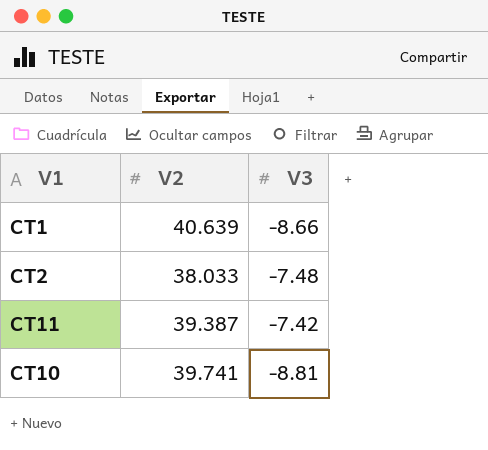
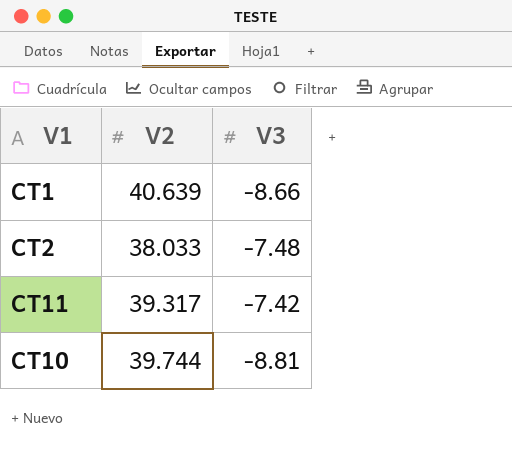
CT11 | V2: 39.387 -> 39.317
CT10 | V2: 39.741 -> 39.744

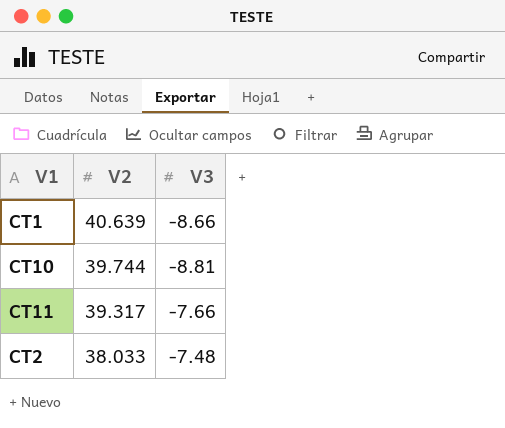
row order: none -> V2 descending
CT11 | V3: -7.42 -> -7.66

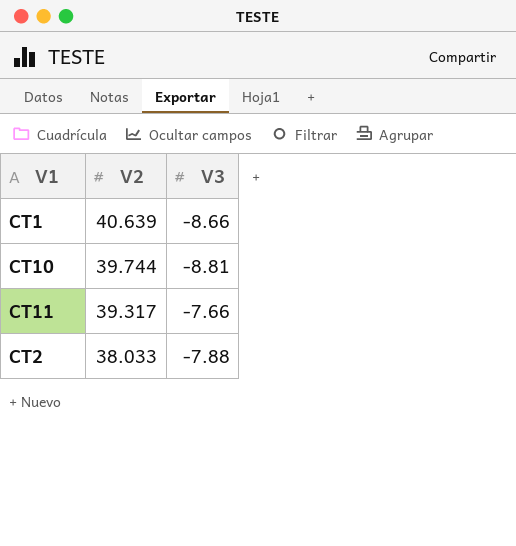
CT2 | V3: -7.48 -> -7.88

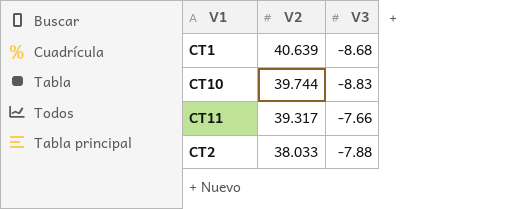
CT1 | V3: -8.66 -> -8.68
CT10 | V3: -8.81 -> -8.83

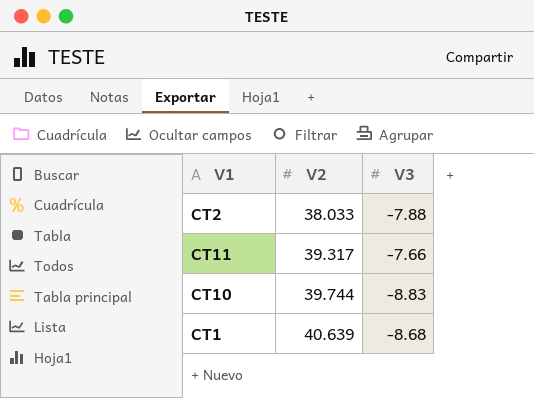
row order: V2 descending -> V2 ascending

